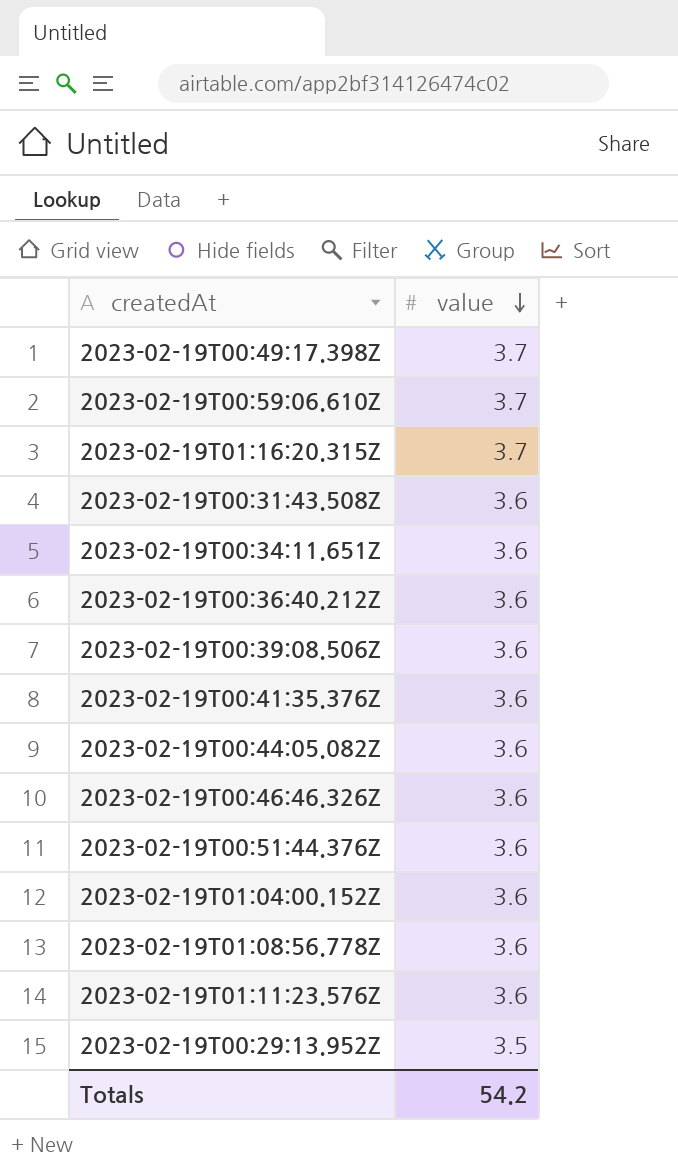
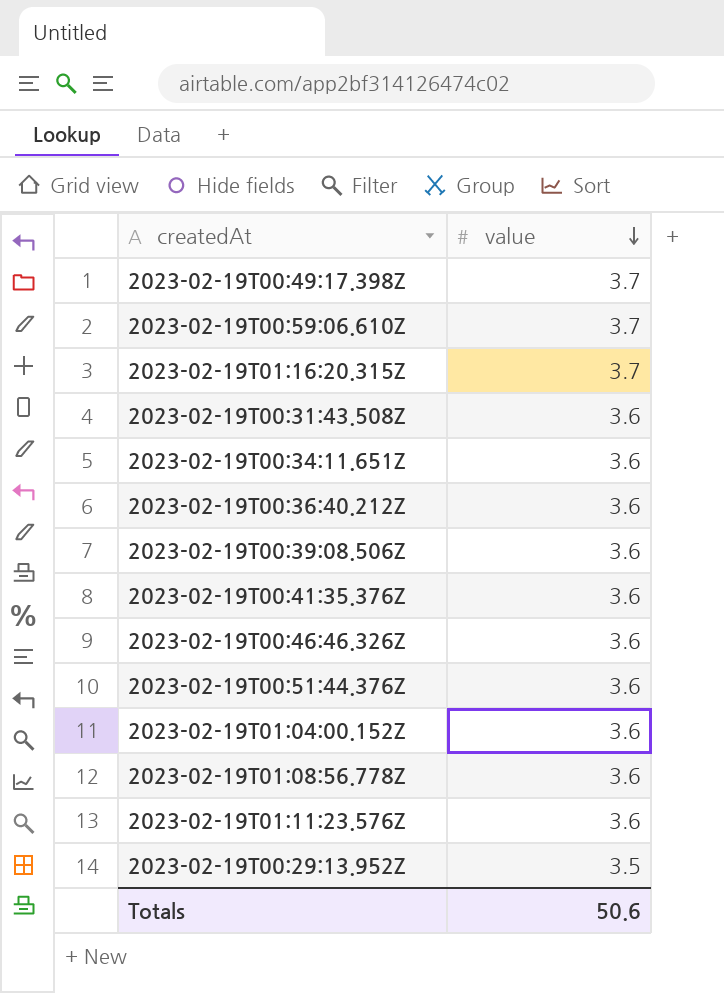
row 2023-02-19T00:44:05.082Z: 3.6 -> none
Totals | value: 54.2 -> 50.6

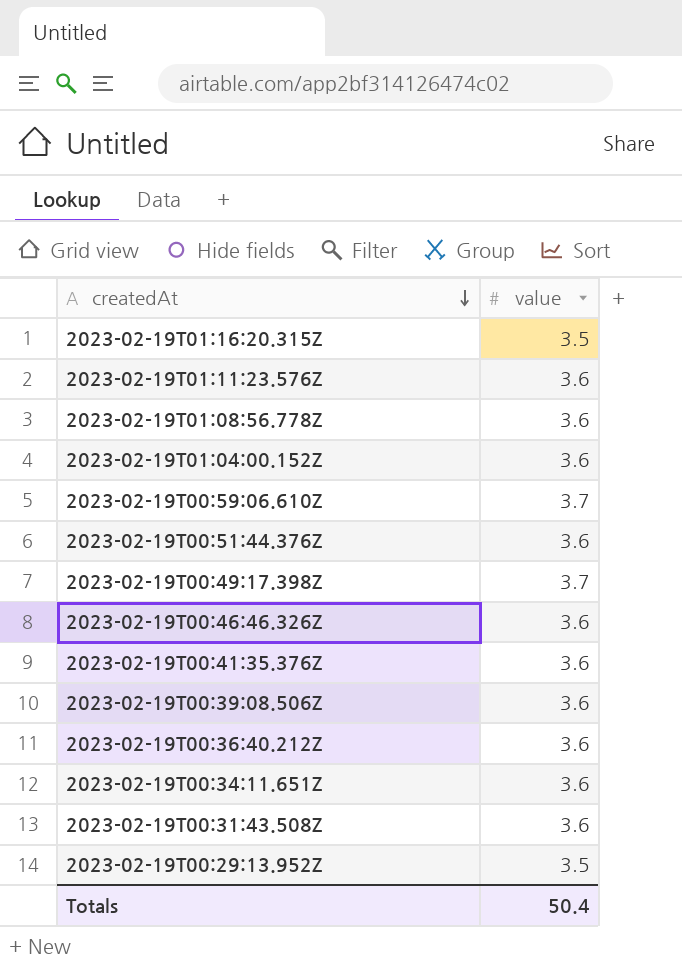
row order: value descending -> createdAt descending
2023-02-19T01:16:20.315Z | value: 3.7 -> 3.5
Totals | value: 50.6 -> 50.4

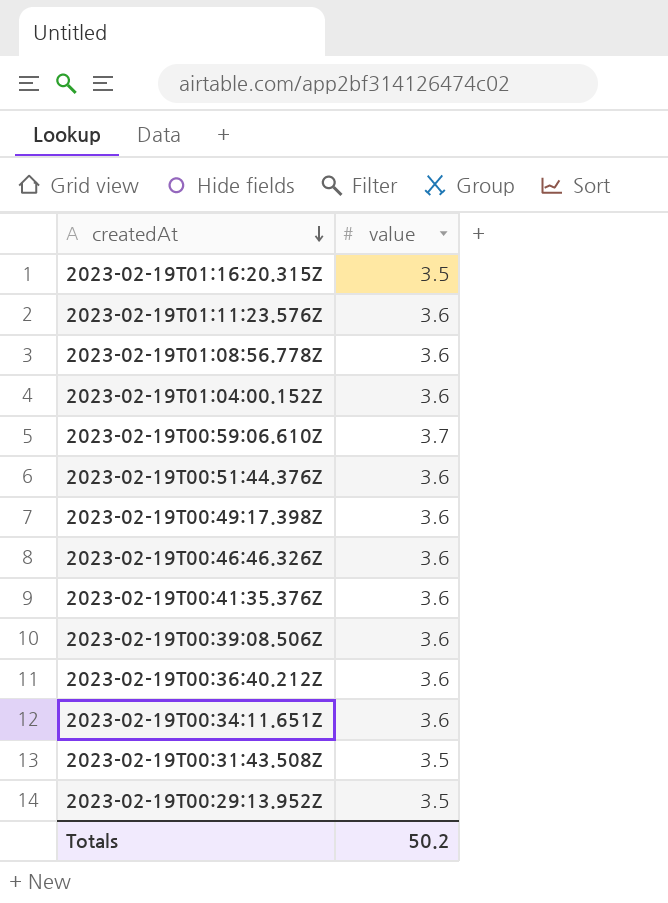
2023-02-19T00:49:17.398Z | value: 3.7 -> 3.6
2023-02-19T00:31:43.508Z | value: 3.6 -> 3.5
Totals | value: 50.4 -> 50.2

